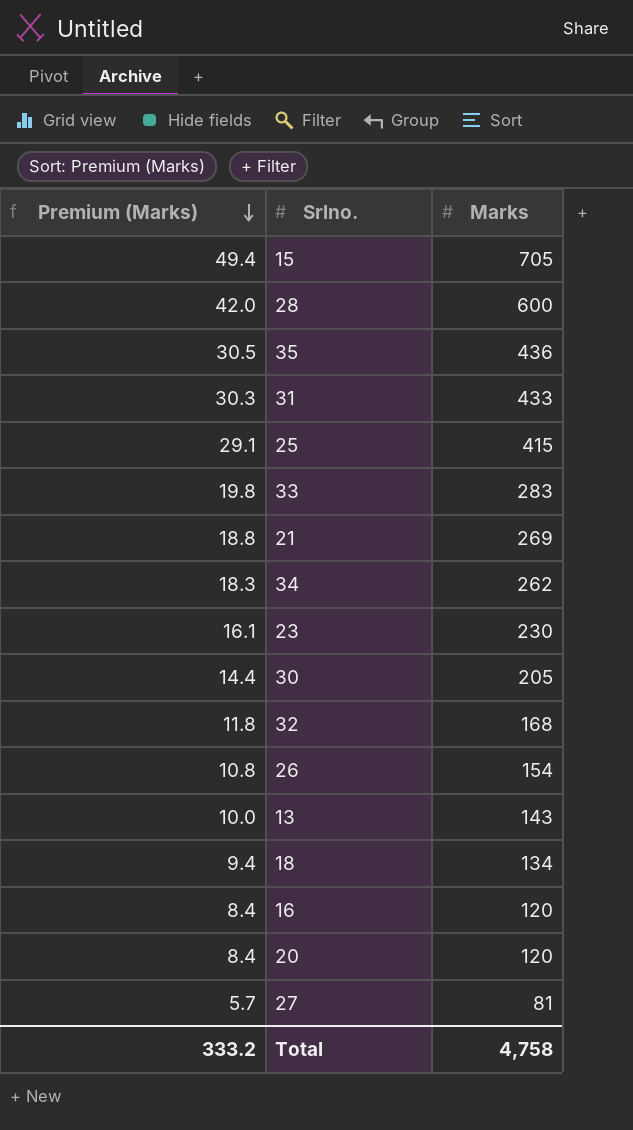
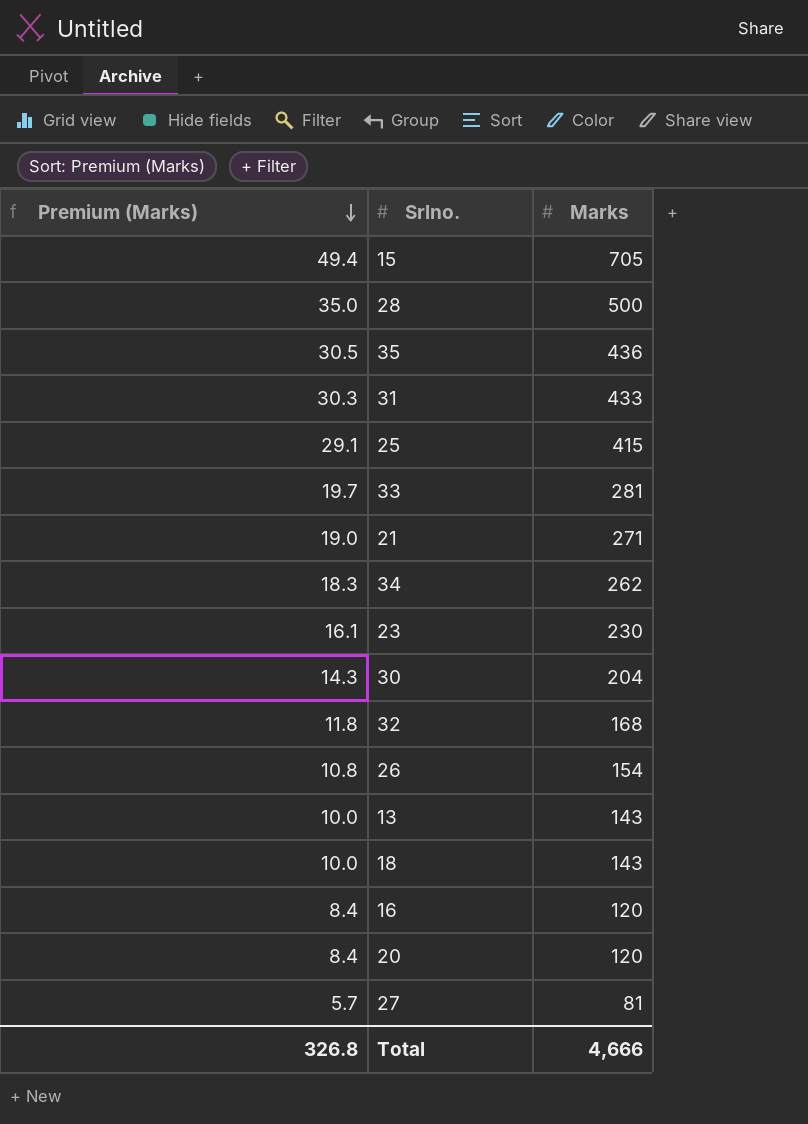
28 | Premium (Marks): 42.0 -> 35.0
28 | Marks: 600 -> 500
33 | Premium (Marks): 19.8 -> 19.7
33 | Marks: 283 -> 281
21 | Premium (Marks): 18.8 -> 19.0
21 | Marks: 269 -> 271
30 | Premium (Marks): 14.4 -> 14.3
30 | Marks: 205 -> 204
18 | Premium (Marks): 9.4 -> 10.0
18 | Marks: 134 -> 143
Total | Premium (Marks): 333.2 -> 326.8
Total | Marks: 4,758 -> 4,666

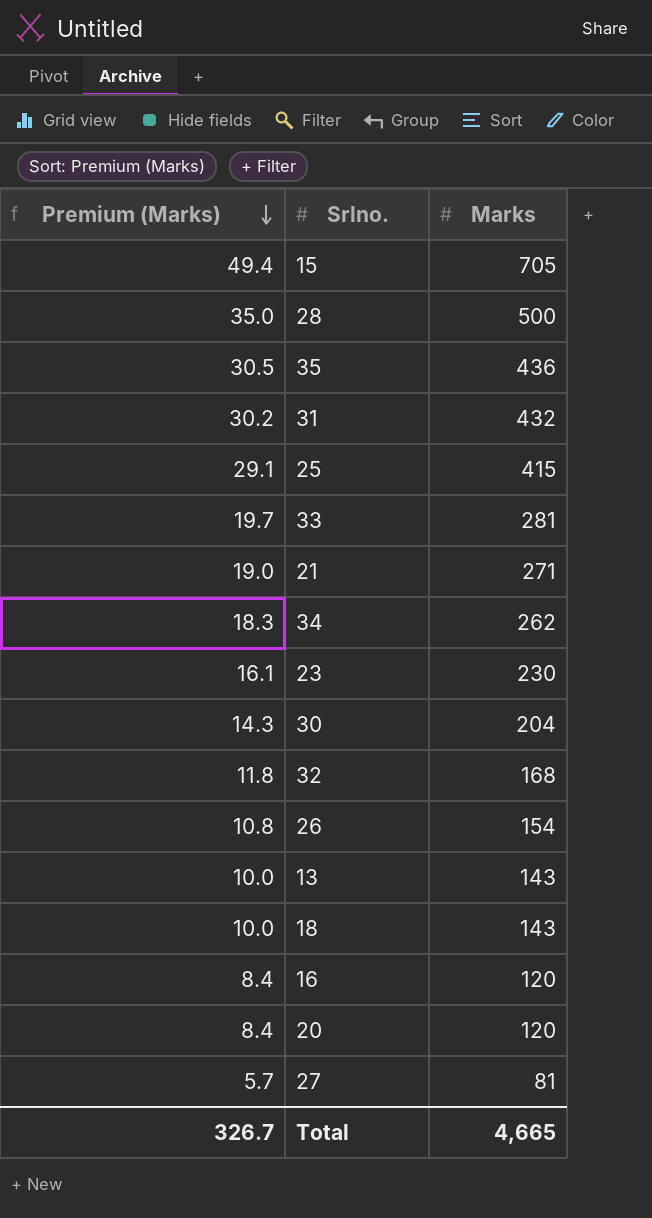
31 | Premium (Marks): 30.3 -> 30.2
31 | Marks: 433 -> 432
Total | Premium (Marks): 326.8 -> 326.7
Total | Marks: 4,666 -> 4,665

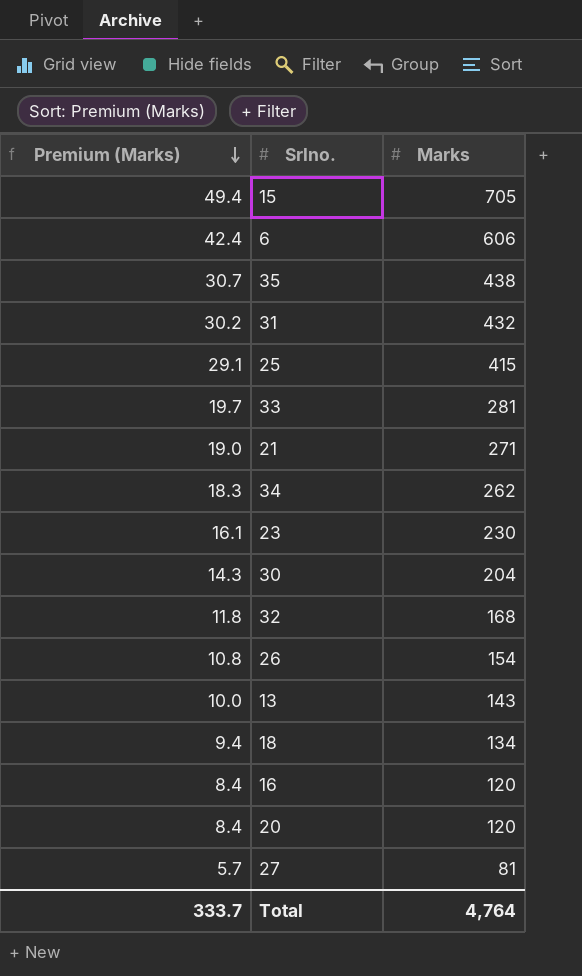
row 28: 35.0 | 500 -> none
row 6: none -> 42.4 | 606
35 | Premium (Marks): 30.5 -> 30.7
35 | Marks: 436 -> 438
18 | Premium (Marks): 10.0 -> 9.4
18 | Marks: 143 -> 134
Total | Premium (Marks): 326.7 -> 333.7
Total | Marks: 4,665 -> 4,764

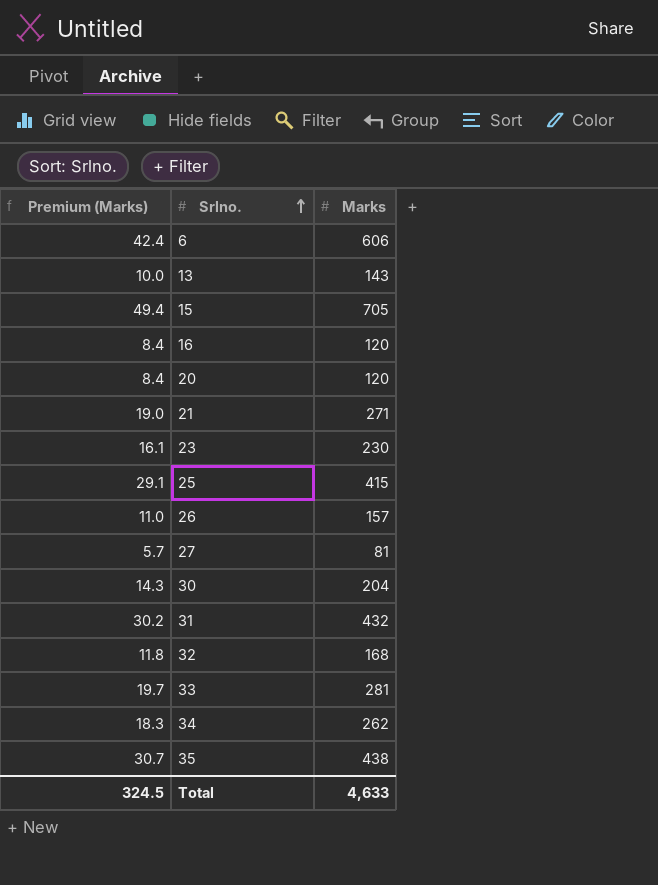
row order: Premium (Marks) descending -> Srlno. ascending
row 18: 9.4 | 134 -> none
26 | Premium (Marks): 10.8 -> 11.0
26 | Marks: 154 -> 157
Total | Premium (Marks): 333.7 -> 324.5
Total | Marks: 4,764 -> 4,633

